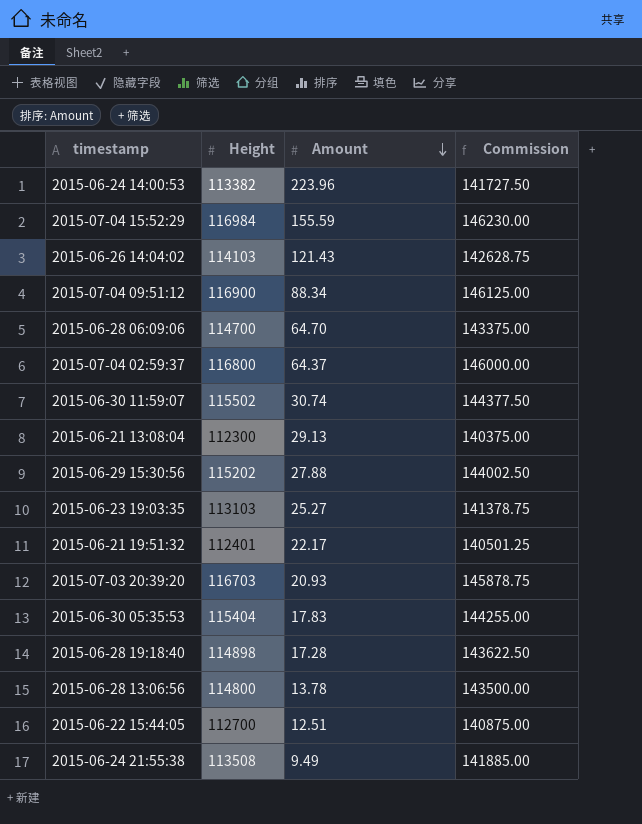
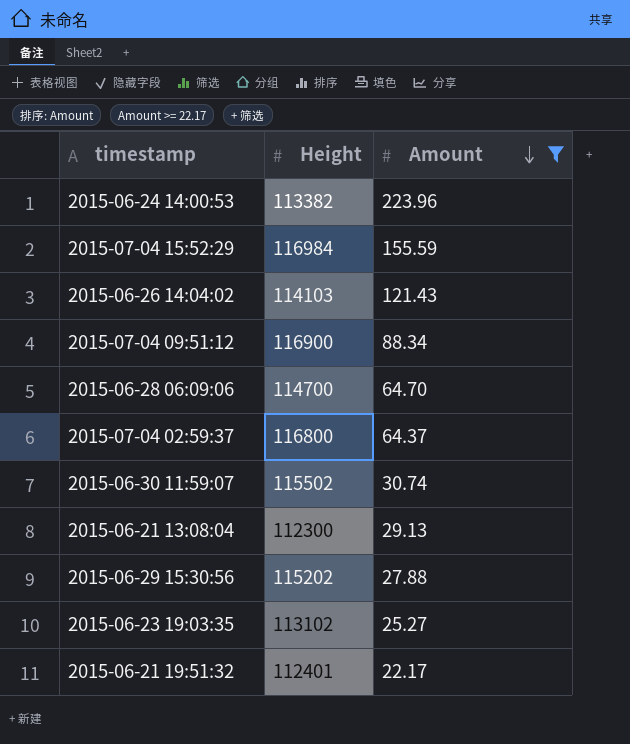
filter: none -> Amount >= 22.17
column Commission | formula: [Height] * 1.25 -> none
2015-06-23 19:03:35 | Height: 113103 -> 113102

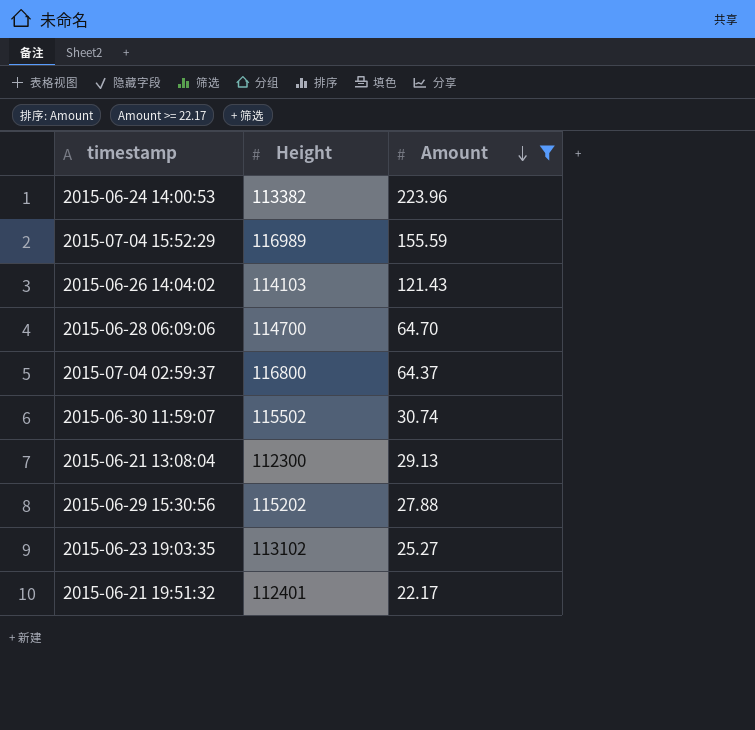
row 2015-07-04 09:51:12: 116900 | 88.34 -> none
2015-07-04 15:52:29 | Height: 116984 -> 116989

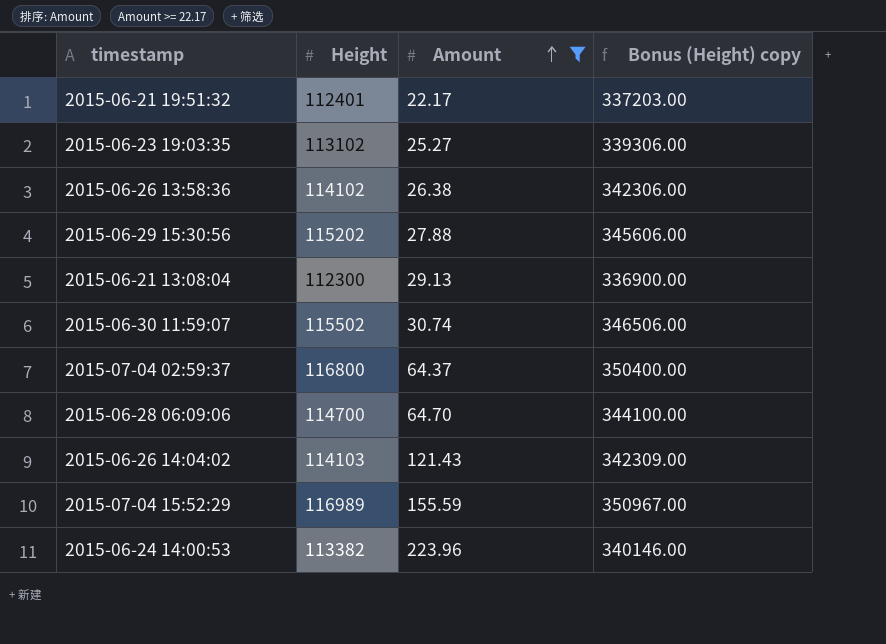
row order: Amount descending -> Amount ascending
column Bonus (Height) copy | formula: none -> [Height] * 3
row 2015-06-26 13:58:36: none -> 114102 | 26.38 | 342306.00

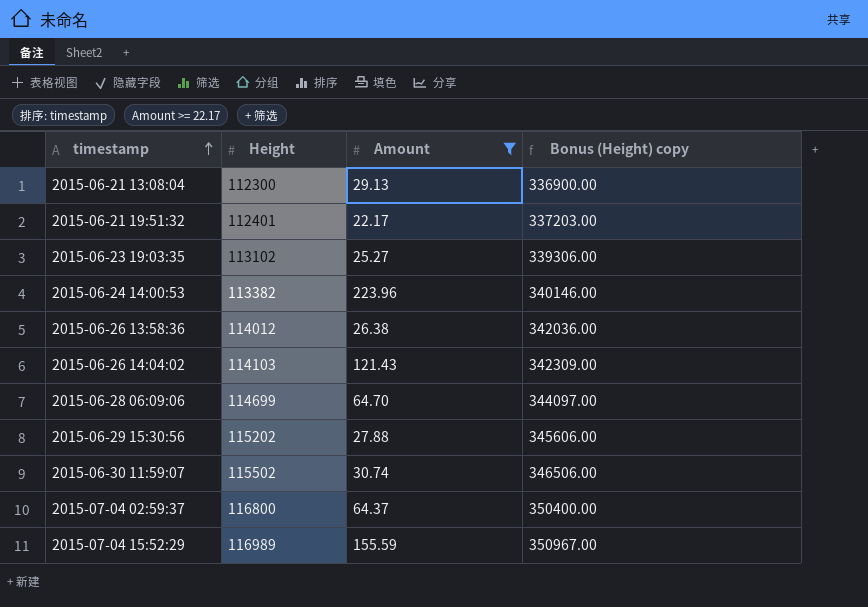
row order: Amount ascending -> timestamp ascending
2015-06-26 13:58:36 | Height: 114102 -> 114012
2015-06-26 13:58:36 | Bonus (Height) copy: 342306.00 -> 342036.00
2015-06-28 06:09:06 | Height: 114700 -> 114699
2015-06-28 06:09:06 | Bonus (Height) copy: 344100.00 -> 344097.00

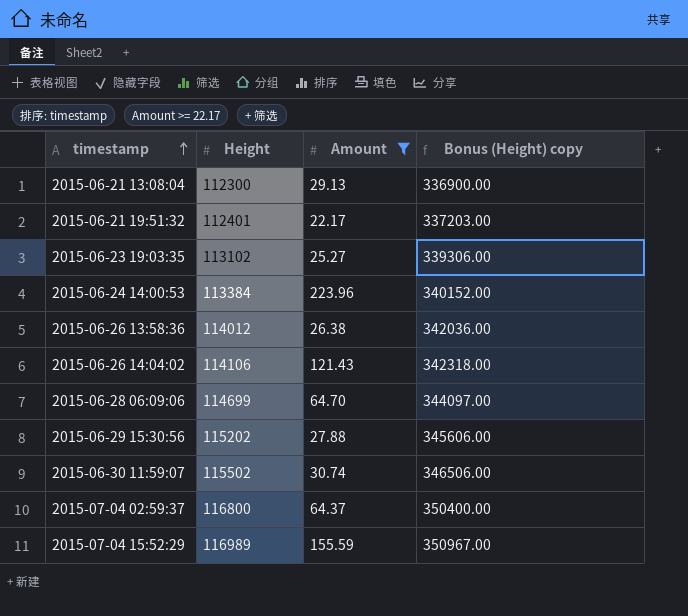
2015-06-24 14:00:53 | Height: 113382 -> 113384
2015-06-24 14:00:53 | Bonus (Height) copy: 340146.00 -> 340152.00
2015-06-26 14:04:02 | Height: 114103 -> 114106
2015-06-26 14:04:02 | Bonus (Height) copy: 342309.00 -> 342318.00

